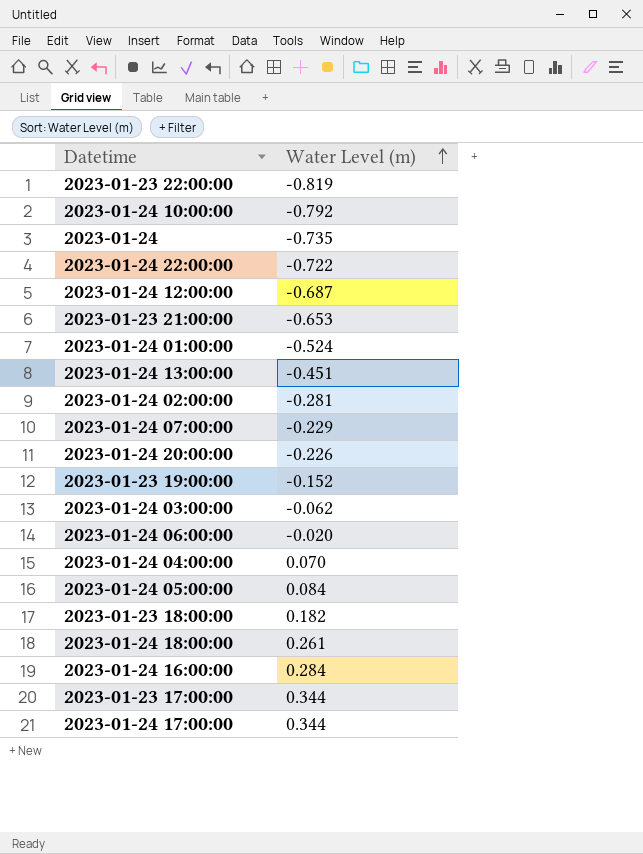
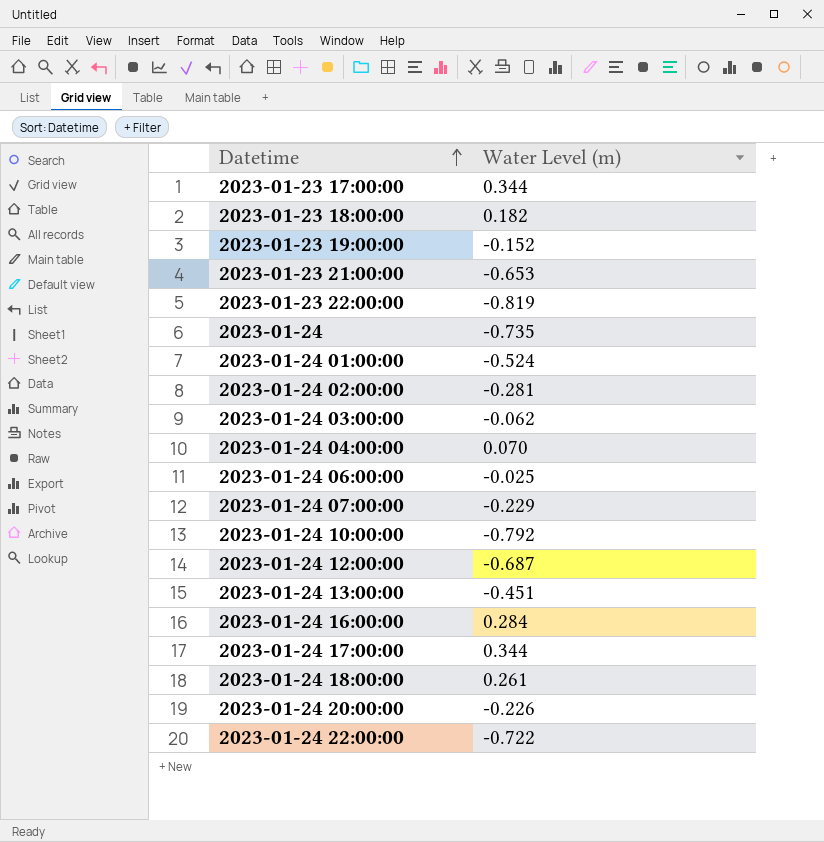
row order: Water Level (m) ascending -> Datetime ascending
row 2023-01-24 05:00:00: 0.084 -> none
2023-01-24 06:00:00 | Water Level (m): -0.020 -> -0.025

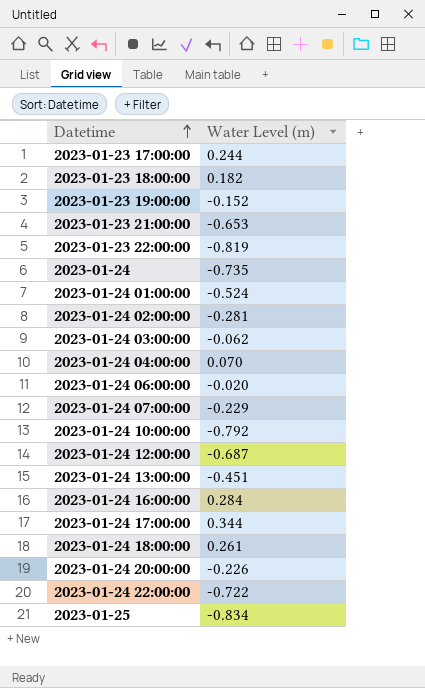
2023-01-23 17:00:00 | Water Level (m): 0.344 -> 0.244
2023-01-24 06:00:00 | Water Level (m): -0.025 -> -0.020
row 2023-01-25: none -> -0.834

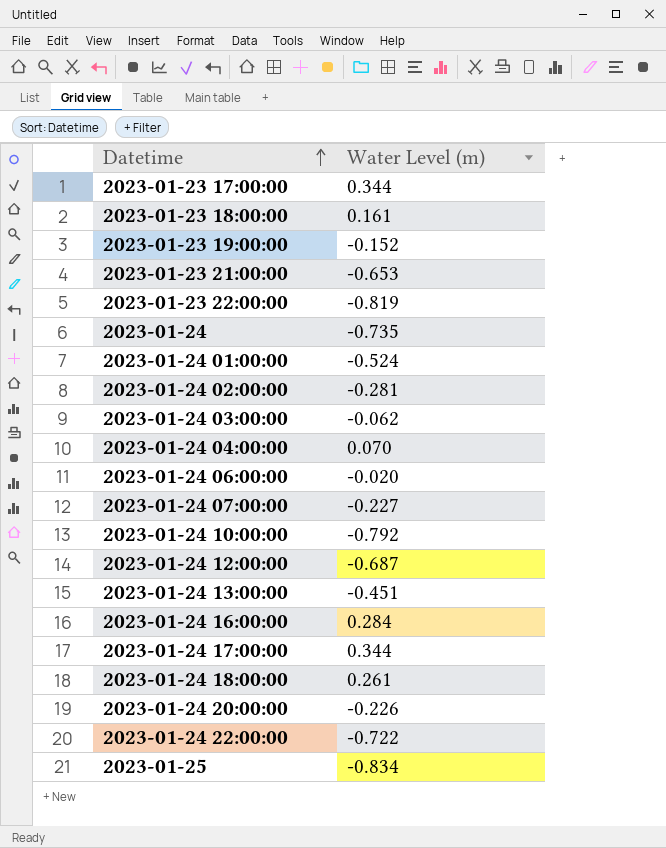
2023-01-23 17:00:00 | Water Level (m): 0.244 -> 0.344
2023-01-23 18:00:00 | Water Level (m): 0.182 -> 0.161
2023-01-24 07:00:00 | Water Level (m): -0.229 -> -0.227

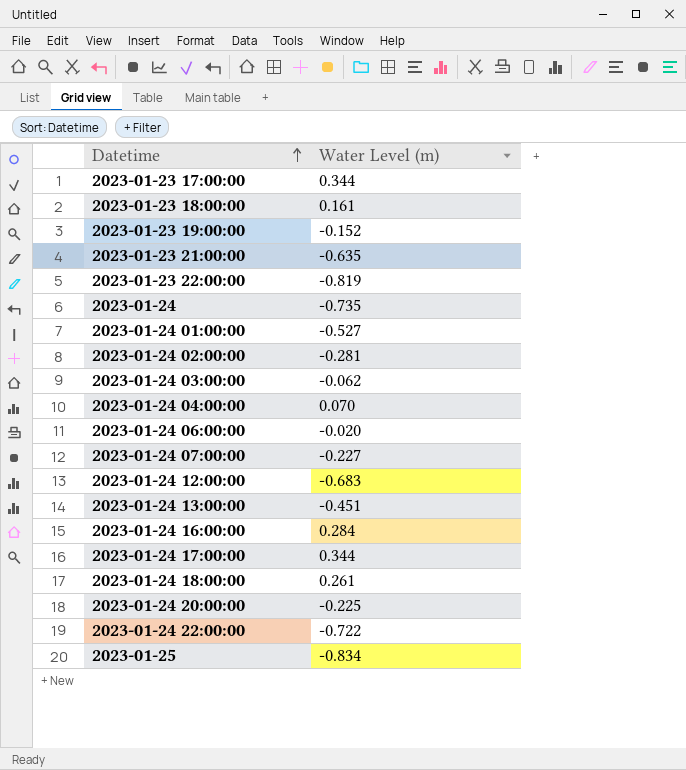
row 2023-01-24 10:00:00: -0.792 -> none
2023-01-23 21:00:00 | Water Level (m): -0.653 -> -0.635
2023-01-24 01:00:00 | Water Level (m): -0.524 -> -0.527
2023-01-24 12:00:00 | Water Level (m): -0.687 -> -0.683
2023-01-24 20:00:00 | Water Level (m): -0.226 -> -0.225

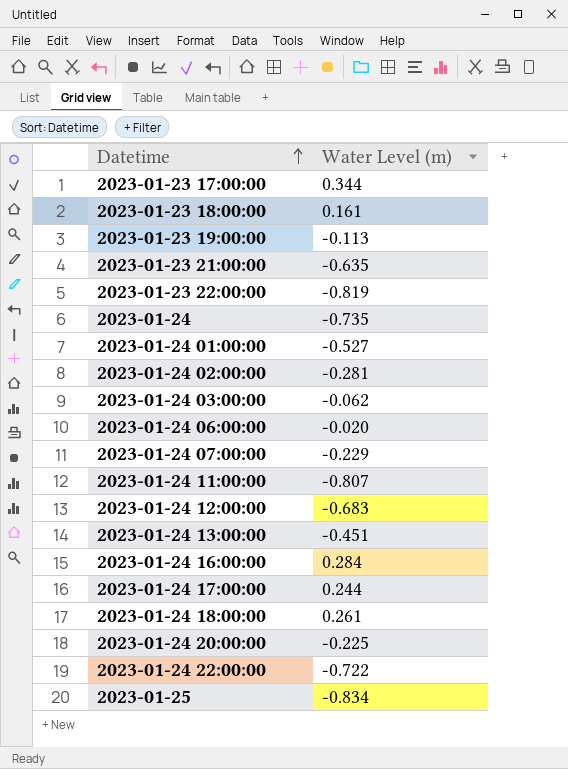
row 2023-01-24 04:00:00: 0.070 -> none
2023-01-23 19:00:00 | Water Level (m): -0.152 -> -0.113
2023-01-24 07:00:00 | Water Level (m): -0.227 -> -0.229
row 2023-01-24 11:00:00: none -> -0.807
2023-01-24 17:00:00 | Water Level (m): 0.344 -> 0.244

